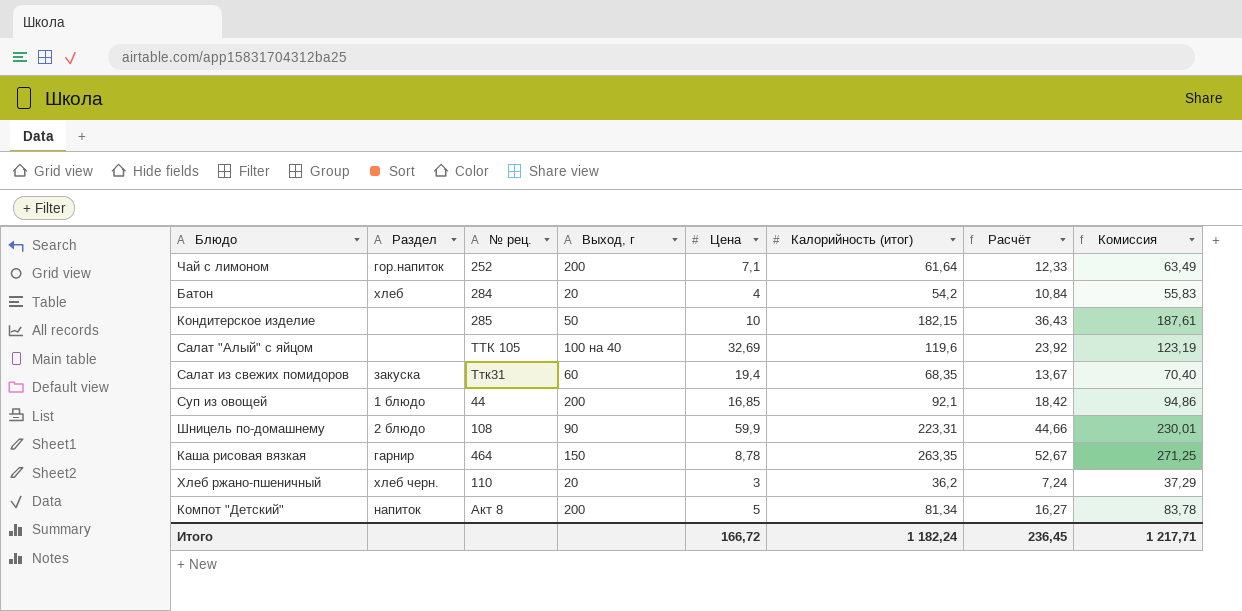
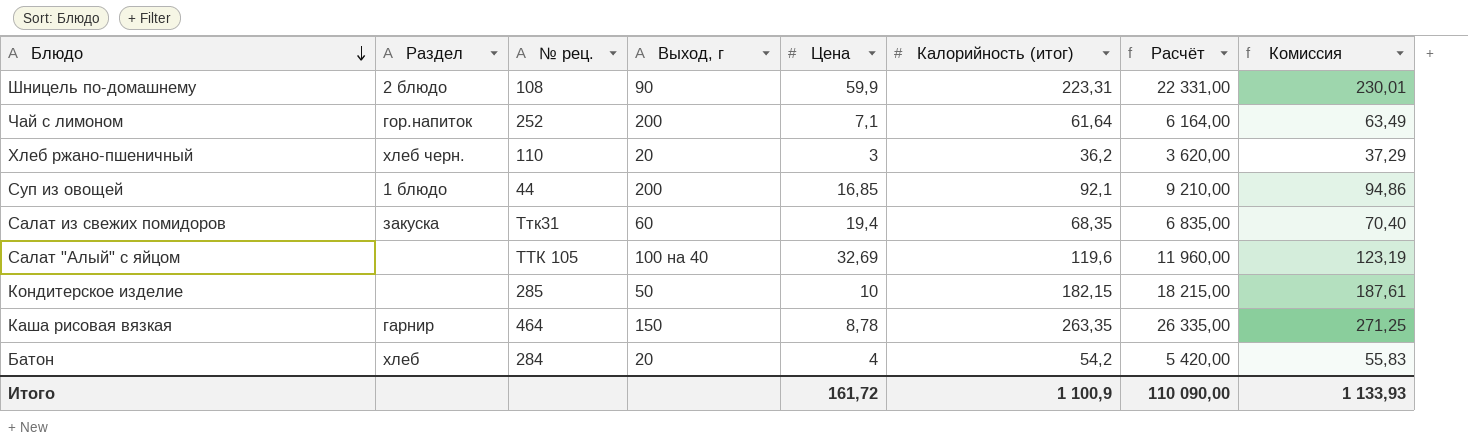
row order: none -> Блюдо descending
column Расчёт | formula: [Калорийность (итог)] * 0,2 -> [Калорийность (итог)] * 100
row Компот "Детский": напиток | Акт 8 | 200 | 5 | 81,34 | 16,27 | 83,78 -> none
Итого | Цена: 166,72 -> 161,72
Итого | Калорийность (итог): 1 182,24 -> 1 100,9
Итого | Расчёт: 236,45 -> 110 090,00
Итого | Комиссия: 1 217,71 -> 1 133,93

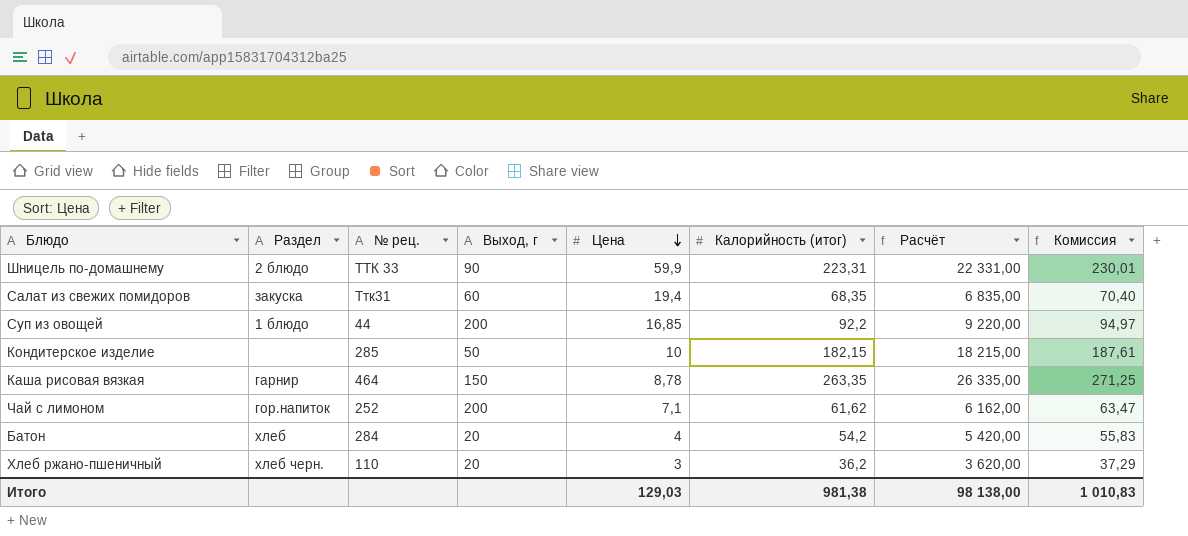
row order: Блюдо descending -> Цена descending
row Салат "Алый" с яйцом: none | ТТК 105 | 100 на 40 | 32,69 | 119,6 | 11 960,00 | 123,19 -> none
Шницель по-домашнему | № рец.: 108 -> ТТК 33
Суп из овощей | Калорийность (итог): 92,1 -> 92,2
Суп из овощей | Расчёт: 9 210,00 -> 9 220,00
Суп из овощей | Комиссия: 94,86 -> 94,97
Чай с лимоном | Калорийность (итог): 61,64 -> 61,62
Чай с лимоном | Расчёт: 6 164,00 -> 6 162,00
Чай с лимоном | Комиссия: 63,49 -> 63,47
Итого | Цена: 161,72 -> 129,03
Итого | Калорийность (итог): 1 100,9 -> 981,38
Итого | Расчёт: 110 090,00 -> 98 138,00
Итого | Комиссия: 1 133,93 -> 1 010,83

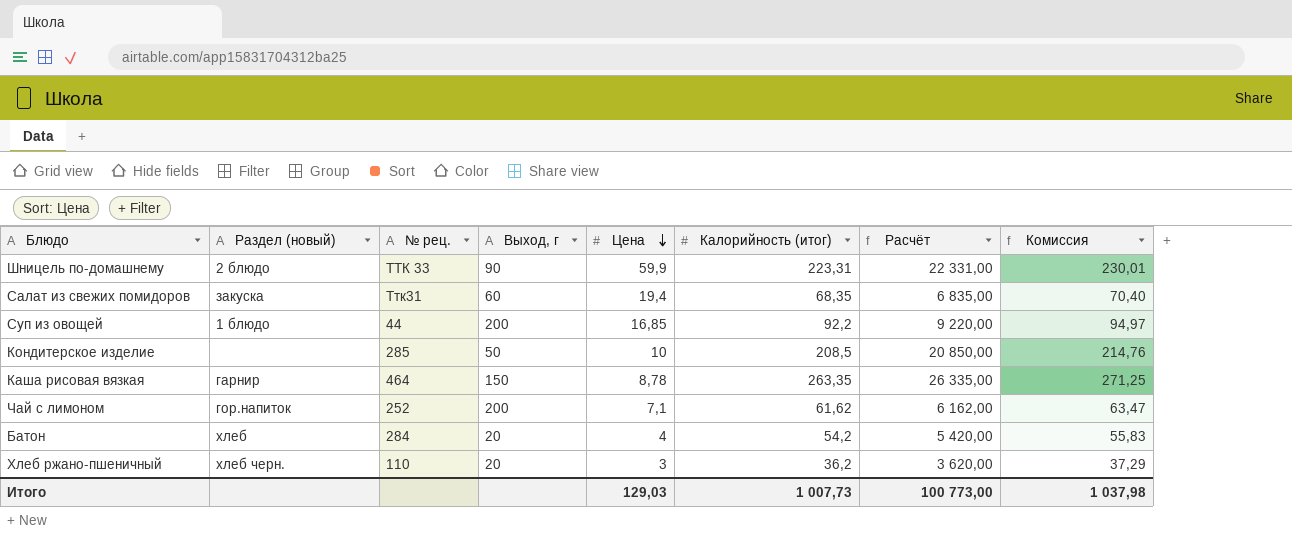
column name: Раздел -> Раздел (новый)
Кондитерское изделие | Калорийность (итог): 182,15 -> 208,5
Кондитерское изделие | Расчёт: 18 215,00 -> 20 850,00
Кондитерское изделие | Комиссия: 187,61 -> 214,76
Итого | Калорийность (итог): 981,38 -> 1 007,73
Итого | Расчёт: 98 138,00 -> 100 773,00
Итого | Комиссия: 1 010,83 -> 1 037,98

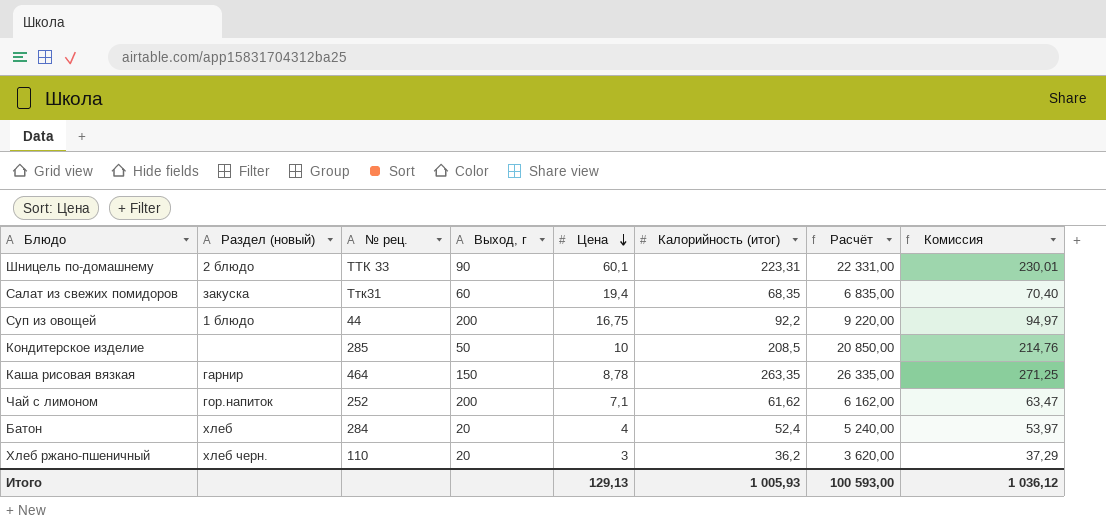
Шницель по-домашнему | Цена: 59,9 -> 60,1
Суп из овощей | Цена: 16,85 -> 16,75
Батон | Калорийность (итог): 54,2 -> 52,4
Батон | Расчёт: 5 420,00 -> 5 240,00
Батон | Комиссия: 55,83 -> 53,97
Итого | Цена: 129,03 -> 129,13
Итого | Калорийность (итог): 1 007,73 -> 1 005,93
Итого | Расчёт: 100 773,00 -> 100 593,00
Итого | Комиссия: 1 037,98 -> 1 036,12

